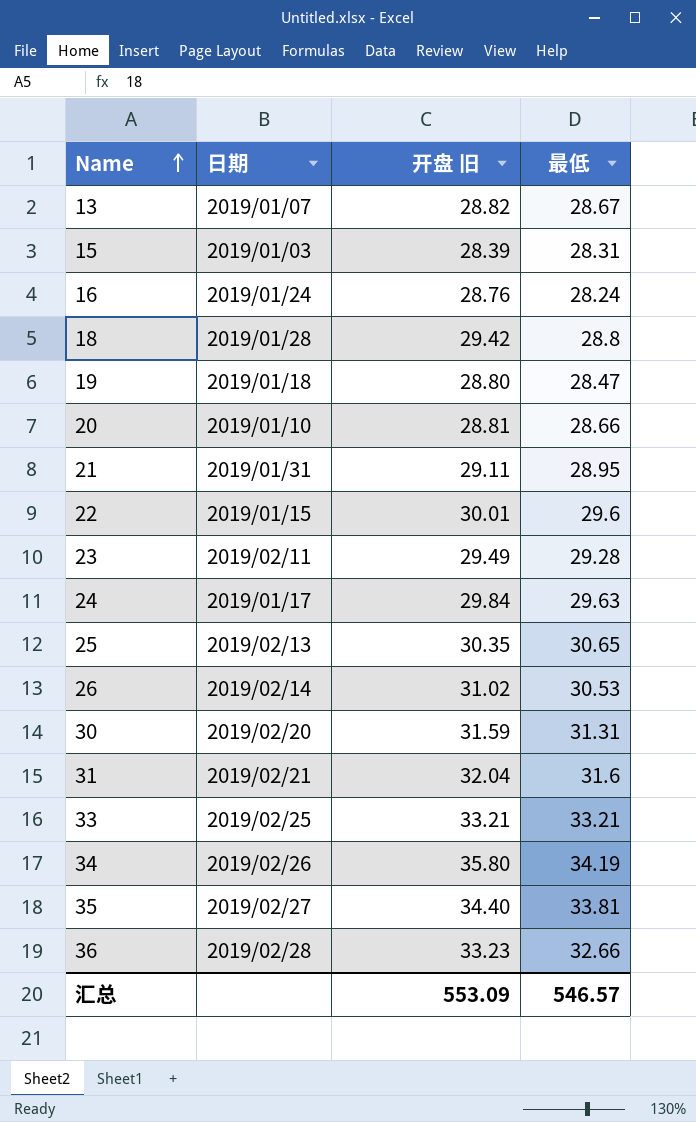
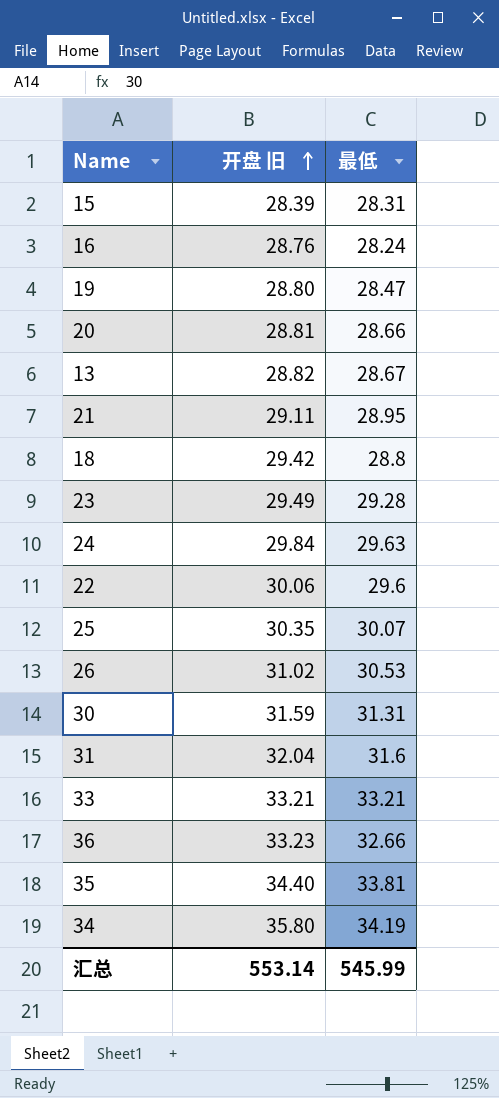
row order: Name ascending -> 开盘 旧 ascending
column 日期 | position: 2 -> none
22 | 开盘 旧: 30.01 -> 30.06
25 | 最低: 30.65 -> 30.07
汇总 | 开盘 旧: 553.09 -> 553.14
汇总 | 最低: 546.57 -> 545.99

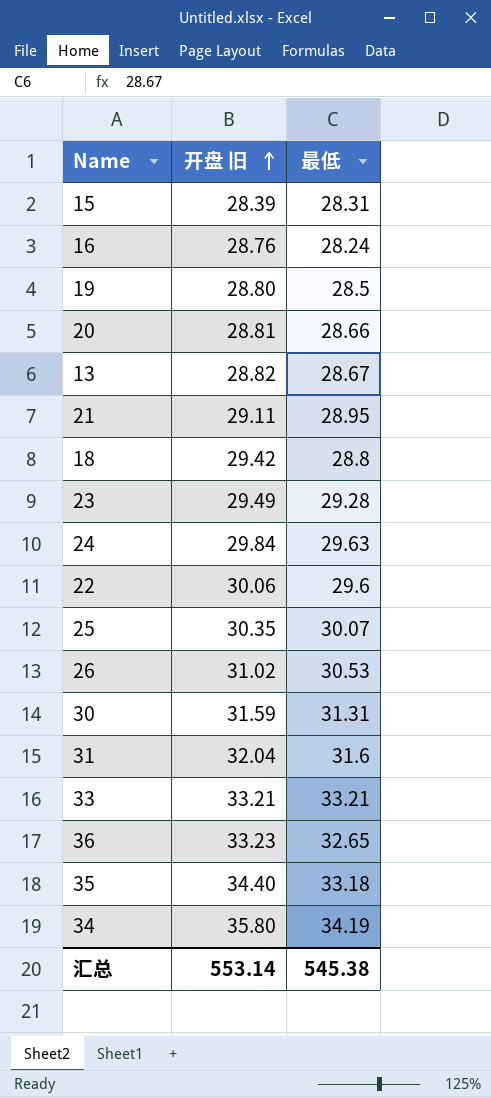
19 | 最低: 28.47 -> 28.5
36 | 最低: 32.66 -> 32.65
35 | 最低: 33.81 -> 33.18
汇总 | 最低: 545.99 -> 545.38

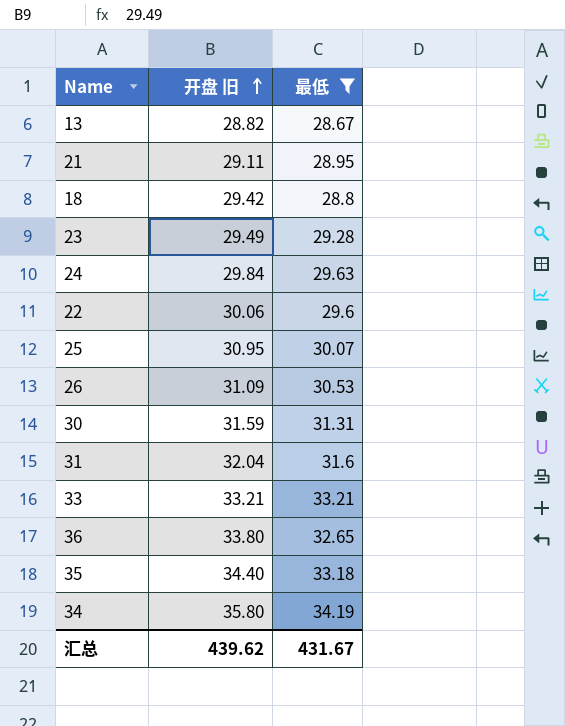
filter: none -> 最低 >= 28.67
25 | 开盘 旧: 30.35 -> 30.95
26 | 开盘 旧: 31.02 -> 31.09
36 | 开盘 旧: 33.23 -> 33.80
汇总 | 开盘 旧: 553.14 -> 439.62
汇总 | 最低: 545.38 -> 431.67

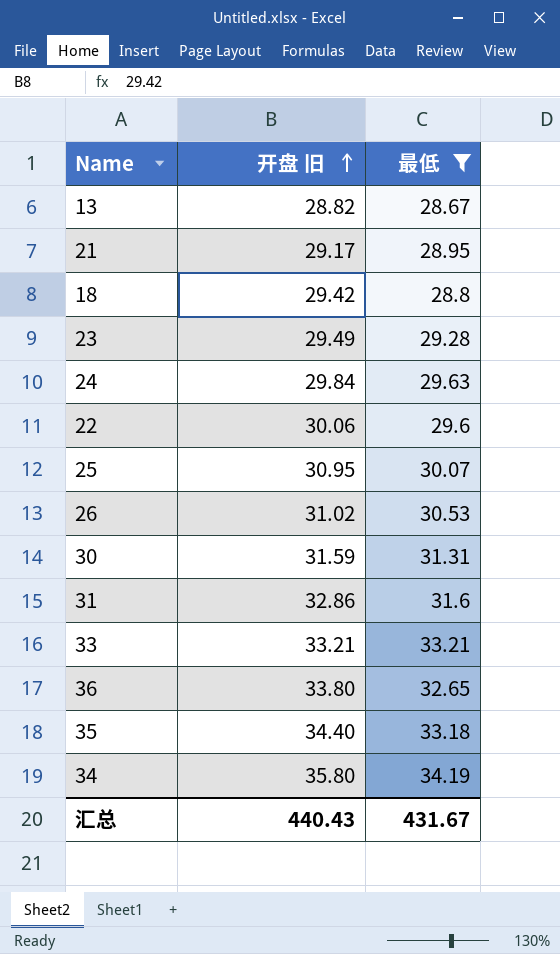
21 | 开盘 旧: 29.11 -> 29.17
26 | 开盘 旧: 31.09 -> 31.02
31 | 开盘 旧: 32.04 -> 32.86
汇总 | 开盘 旧: 439.62 -> 440.43

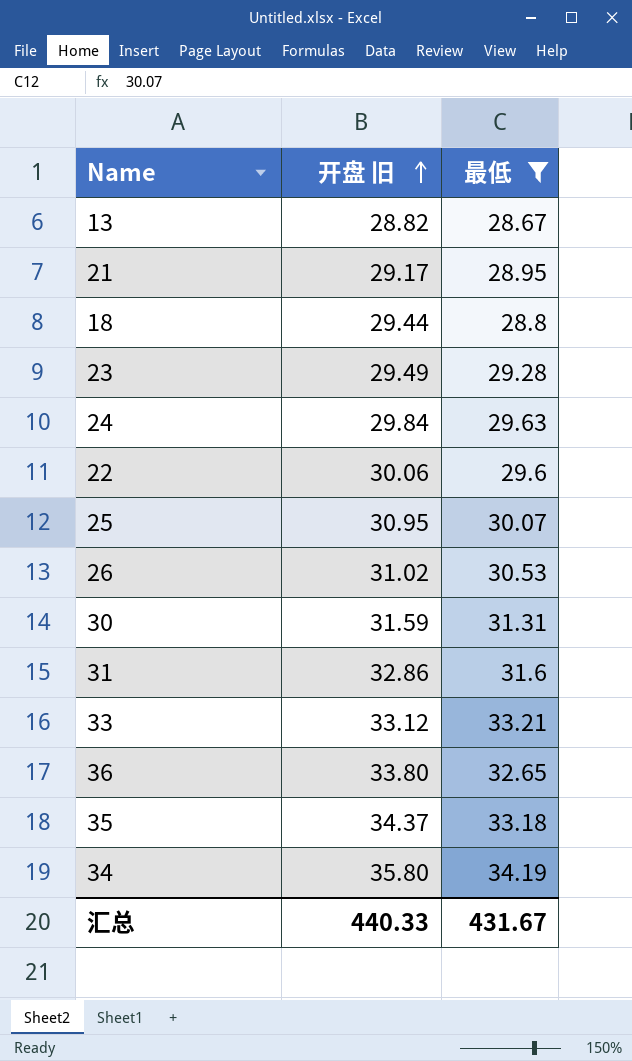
18 | 开盘 旧: 29.42 -> 29.44
33 | 开盘 旧: 33.21 -> 33.12
35 | 开盘 旧: 34.40 -> 34.37
汇总 | 开盘 旧: 440.43 -> 440.33

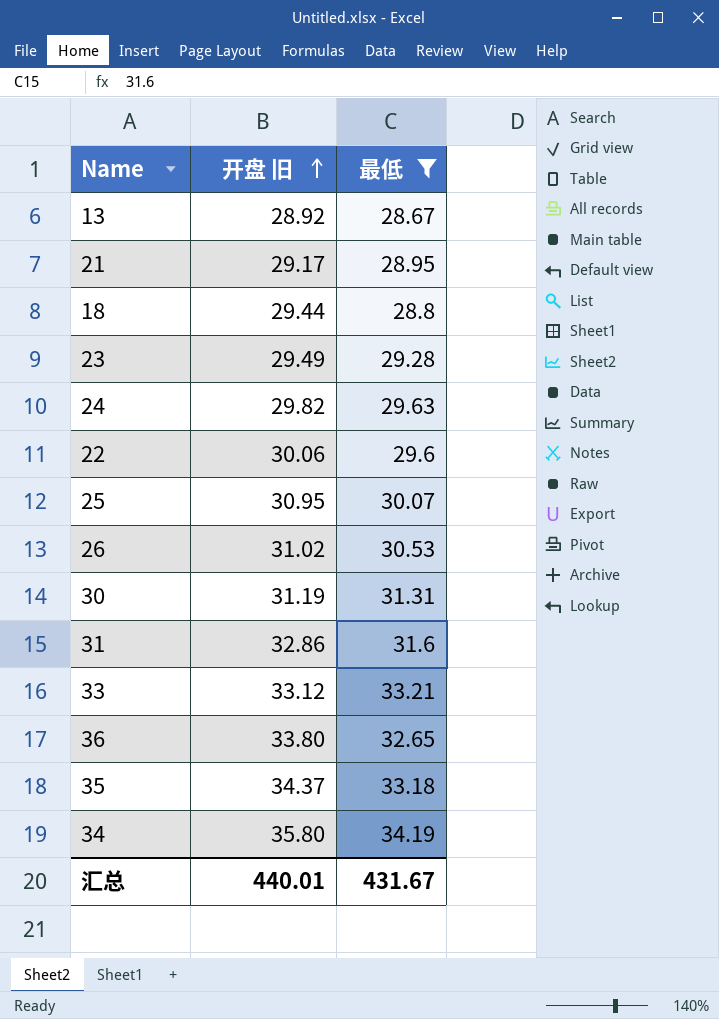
13 | 开盘 旧: 28.82 -> 28.92
24 | 开盘 旧: 29.84 -> 29.82
30 | 开盘 旧: 31.59 -> 31.19
汇总 | 开盘 旧: 440.33 -> 440.01

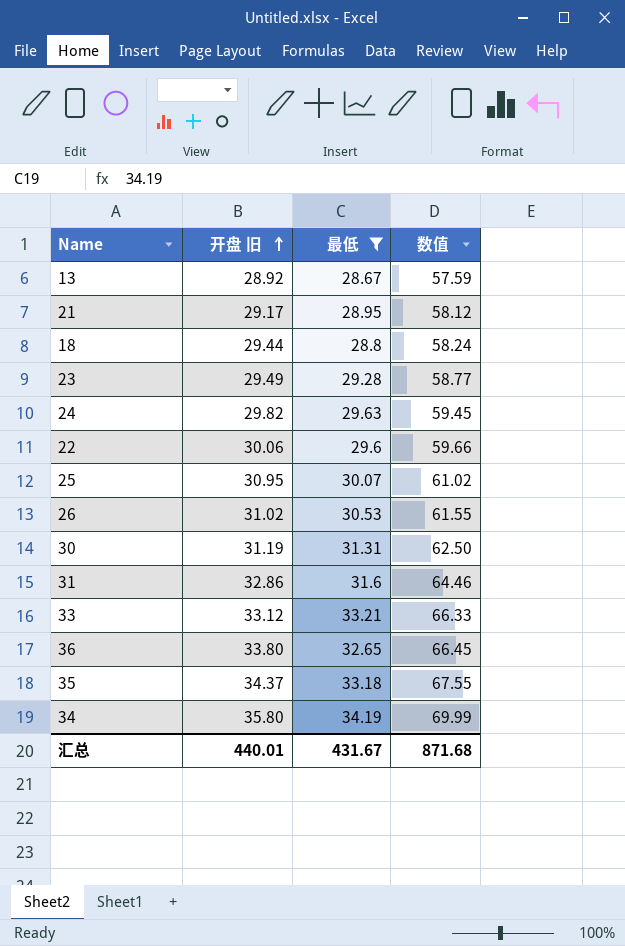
column 数值 | formula: none -> [开盘 旧] + [最低]

